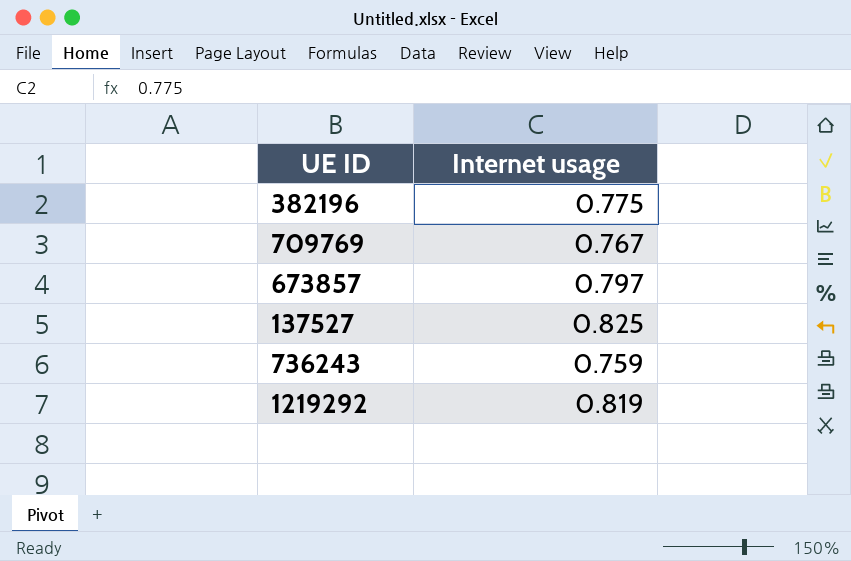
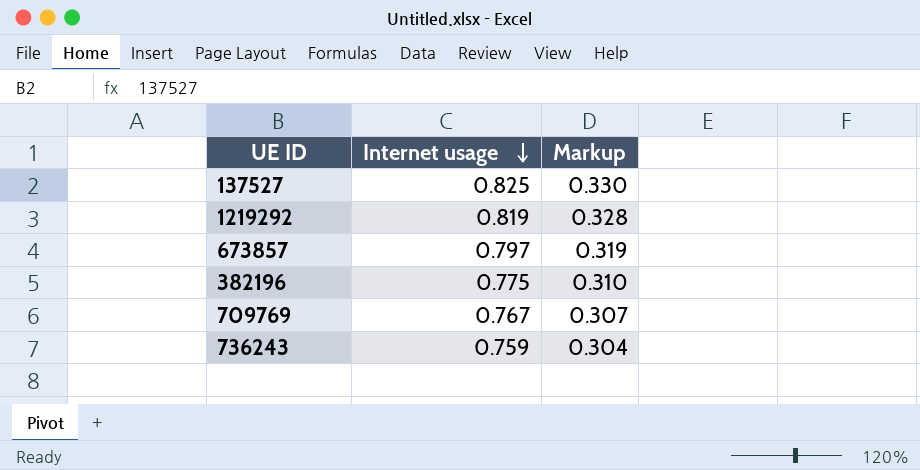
row order: none -> Internet usage descending
column Markup | formula: none -> [Internet usage] * 0.4

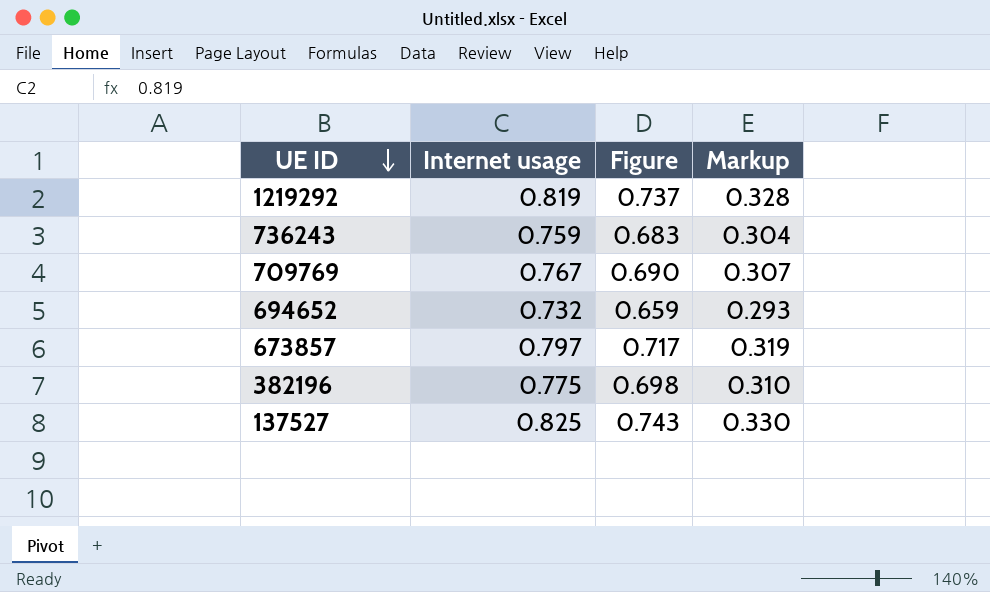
row order: Internet usage descending -> UE ID descending
column Figure | formula: none -> [Internet usage] * 0.9
row 694652: none -> 0.732 | 0.659 | 0.293

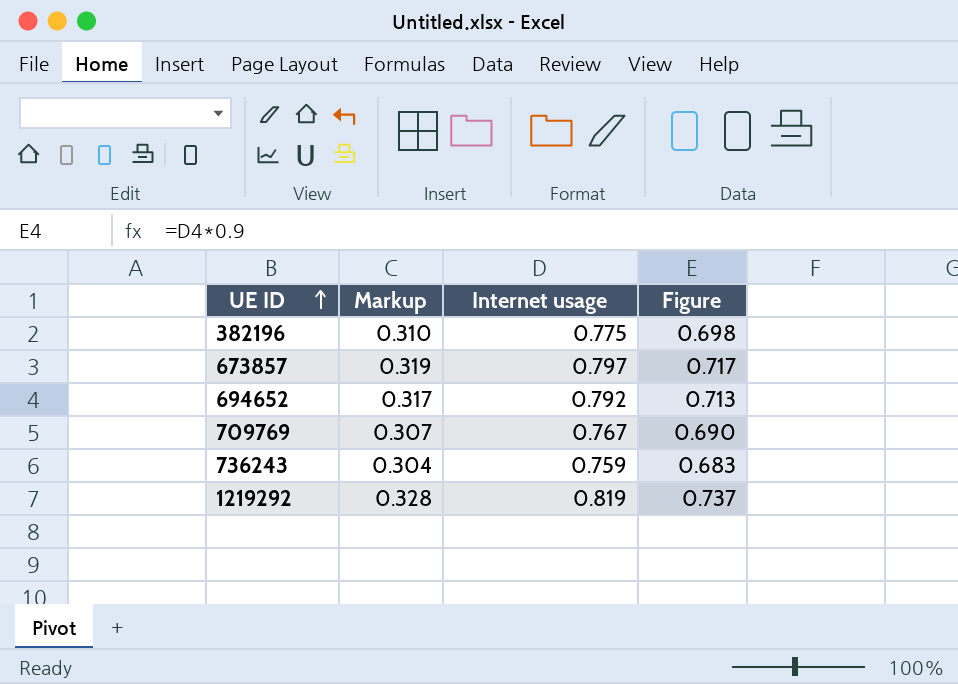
row order: UE ID descending -> UE ID ascending
column Markup | position: 4 -> 2
row 137527: 0.825 | 0.743 | 0.330 -> none
694652 | Markup: 0.293 -> 0.317
694652 | Internet usage: 0.732 -> 0.792
694652 | Figure: 0.659 -> 0.713

